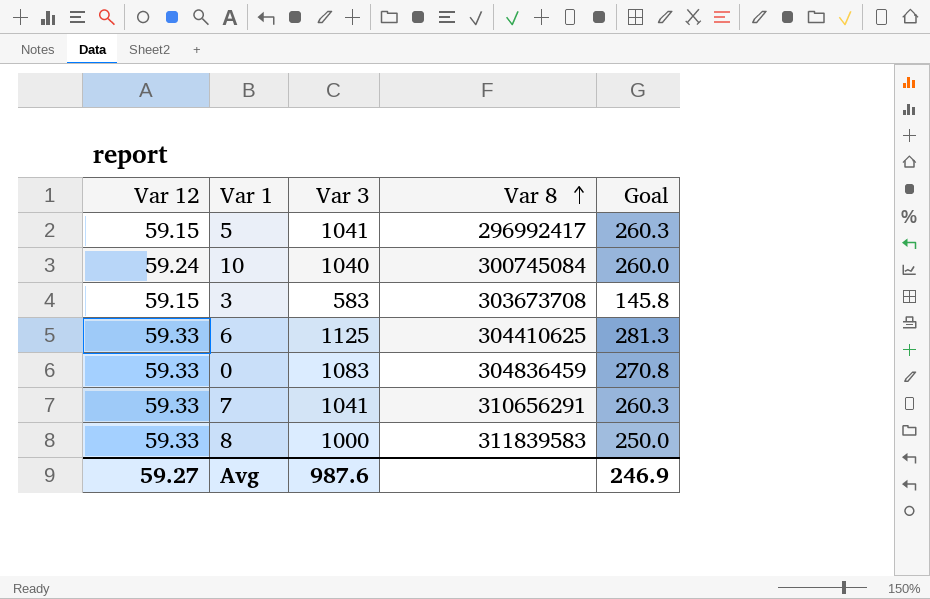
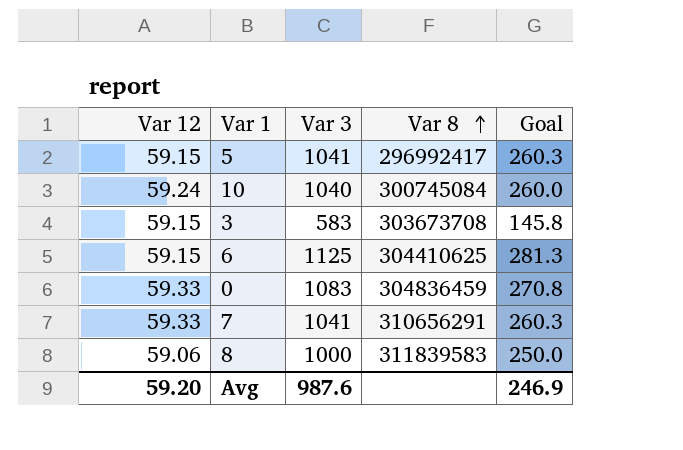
6 | Var 12: 59.33 -> 59.15
8 | Var 12: 59.33 -> 59.06
Avg | Var 12: 59.27 -> 59.20

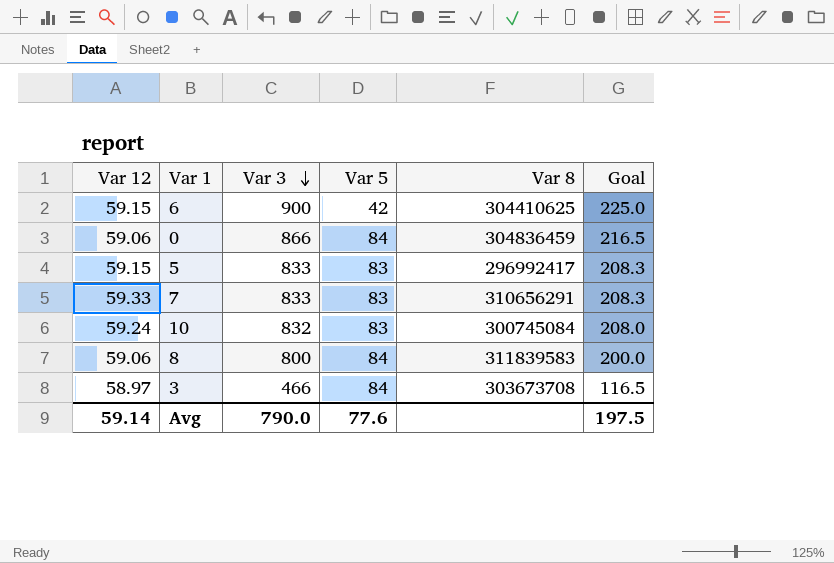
row order: Var 8 ascending -> Var 3 descending
column Var 5 | position: none -> 4
6 | Var 3: 1125 -> 900
6 | Goal: 281.3 -> 225.0
0 | Var 12: 59.33 -> 59.06
0 | Var 3: 1083 -> 866
0 | Goal: 270.8 -> 216.5
5 | Var 3: 1041 -> 833
5 | Goal: 260.3 -> 208.3
7 | Var 3: 1041 -> 833
7 | Goal: 260.3 -> 208.3
10 | Var 3: 1040 -> 832
10 | Goal: 260.0 -> 208.0
8 | Var 3: 1000 -> 800
8 | Goal: 250.0 -> 200.0
3 | Var 12: 59.15 -> 58.97
3 | Var 3: 583 -> 466
3 | Goal: 145.8 -> 116.5
Avg | Var 12: 59.20 -> 59.14
Avg | Var 3: 987.6 -> 790.0
Avg | Goal: 246.9 -> 197.5

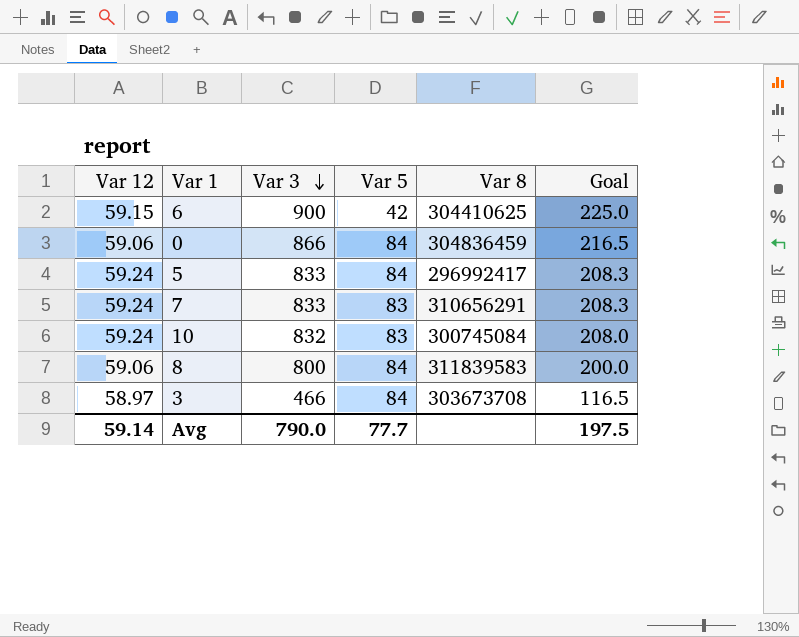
5 | Var 12: 59.15 -> 59.24
5 | Var 5: 83 -> 84
7 | Var 12: 59.33 -> 59.24
Avg | Var 5: 77.6 -> 77.7

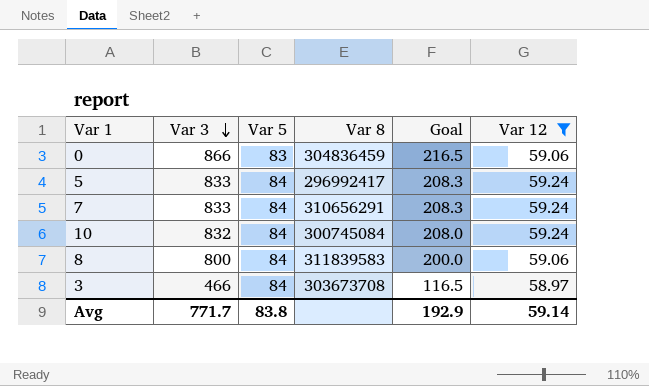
filter: none -> Var 12 != 59.15
column Var 12 | position: 1 -> 6
0 | Var 5: 84 -> 83
7 | Var 5: 83 -> 84
10 | Var 5: 83 -> 84
Avg | Var 3: 790.0 -> 771.7
Avg | Var 5: 77.7 -> 83.8
Avg | Goal: 197.5 -> 192.9

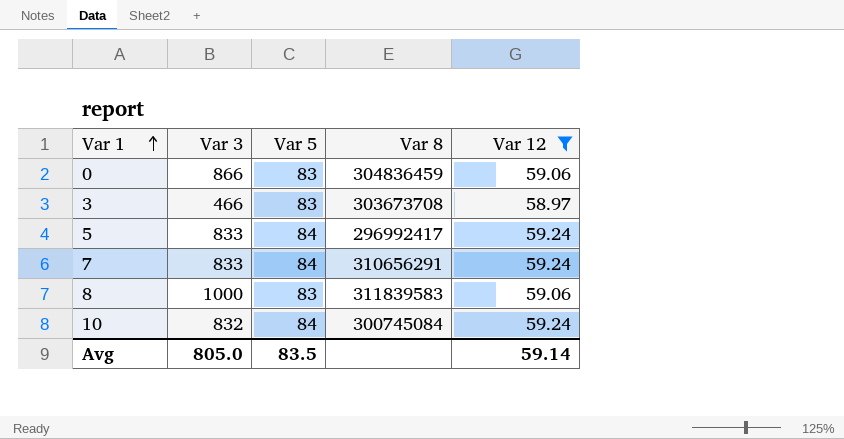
row order: Var 3 descending -> Var 1 ascending
column Goal | formula: [Var 3] * 0.25 -> none
3 | Var 5: 84 -> 83
8 | Var 3: 800 -> 1000
8 | Var 5: 84 -> 83
Avg | Var 3: 771.7 -> 805.0
Avg | Var 5: 83.8 -> 83.5

